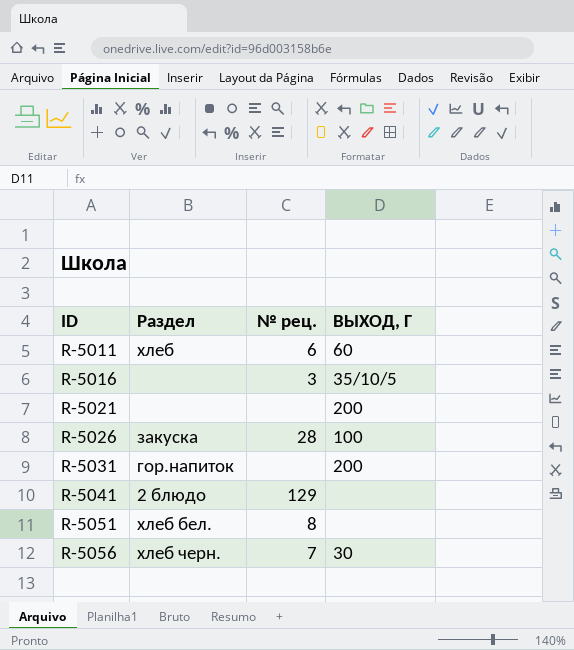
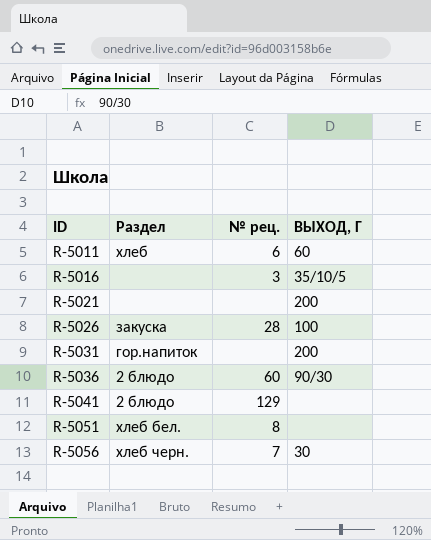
row R-5036: none -> 2 блюдо | 60 | 90/30

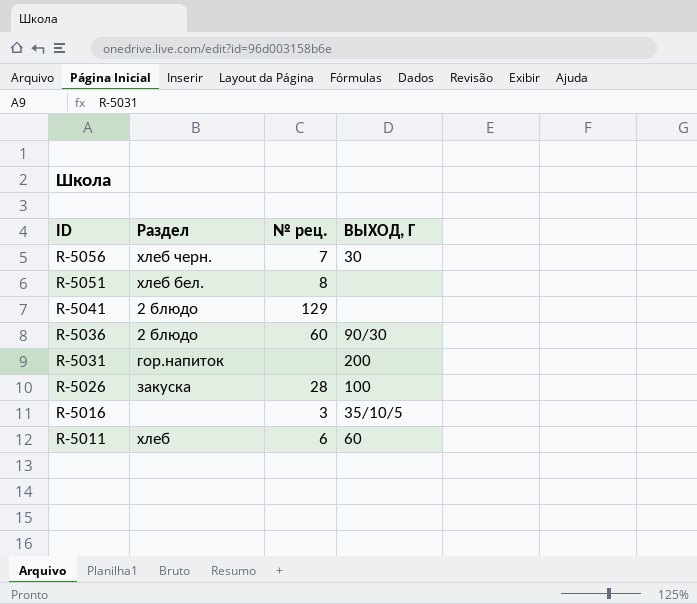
row order: ID ascending -> ID descending
row R-5021: none | none | 200 -> none

